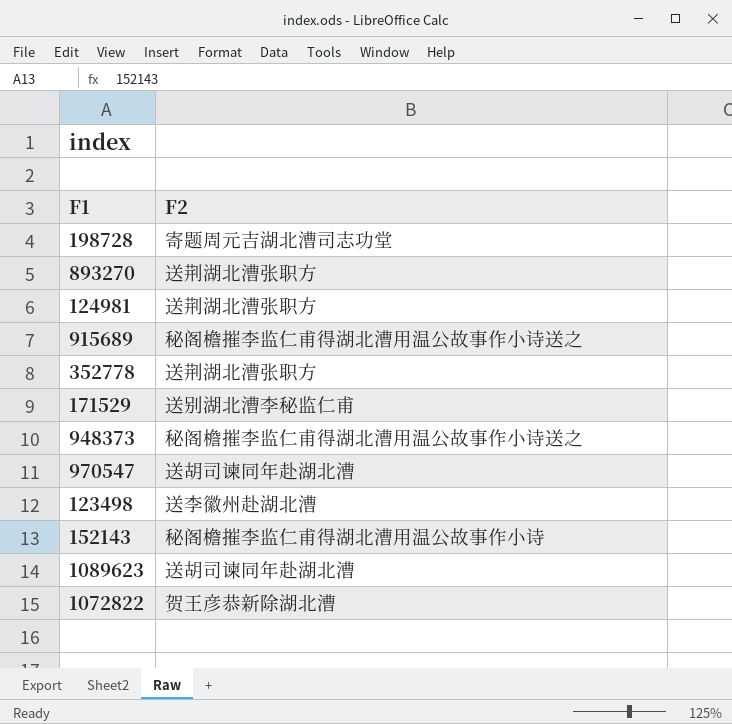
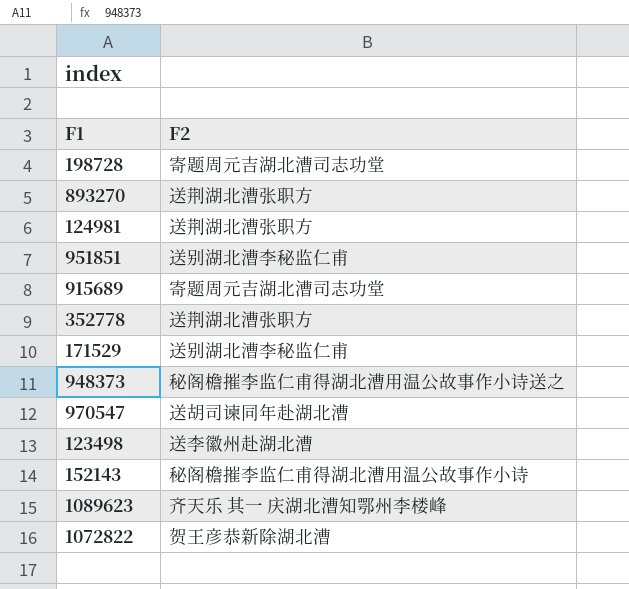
row 951851: none -> 送别湖北漕李秘监仁甫
915689 | F2: 秘阁檐摧李监仁甫得湖北漕用温公故事作小诗送之 -> 寄题周元吉湖北漕司志功堂
1089623 | F2: 送胡司谏同年赴湖北漕 -> 齐天乐 其一 庆湖北漕知鄂州李楼峰

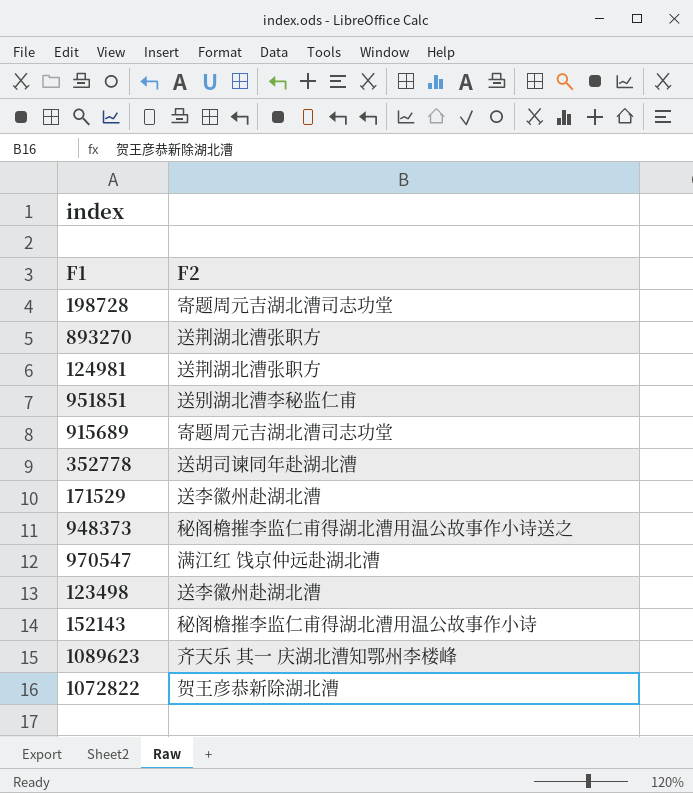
352778 | F2: 送荆湖北漕张职方 -> 送胡司谏同年赴湖北漕
171529 | F2: 送别湖北漕李秘监仁甫 -> 送李徽州赴湖北漕
970547 | F2: 送胡司谏同年赴湖北漕 -> 满江红 饯京仲远赴湖北漕

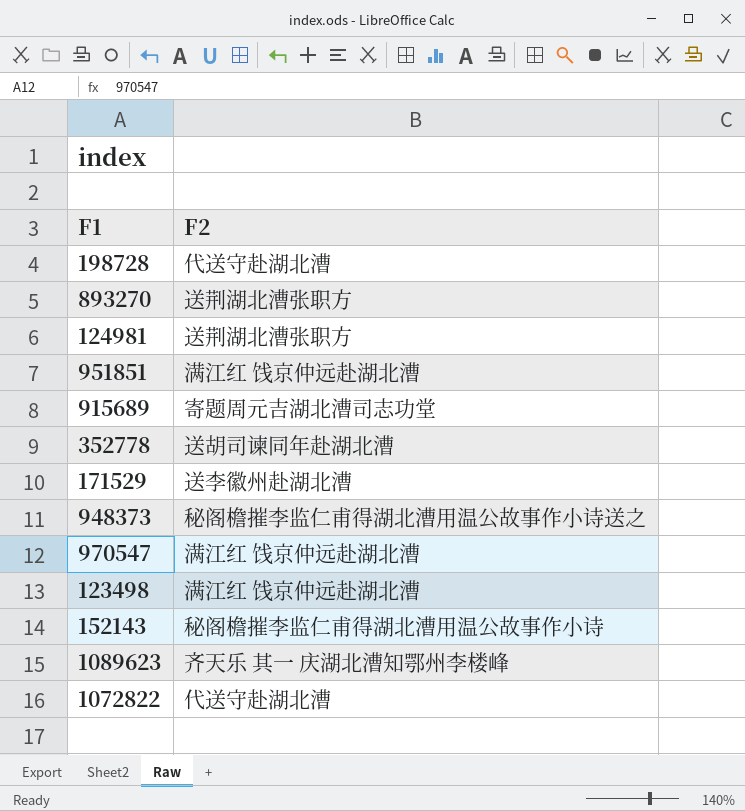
198728 | F2: 寄题周元吉湖北漕司志功堂 -> 代送守赴湖北漕
951851 | F2: 送别湖北漕李秘监仁甫 -> 满江红 饯京仲远赴湖北漕
123498 | F2: 送李徽州赴湖北漕 -> 满江红 饯京仲远赴湖北漕
1072822 | F2: 贺王彦恭新除湖北漕 -> 代送守赴湖北漕

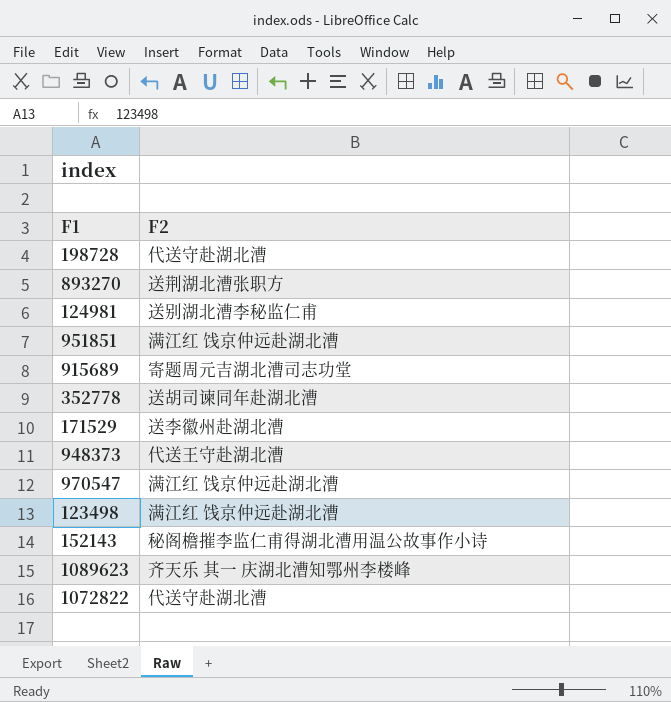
124981 | F2: 送荆湖北漕张职方 -> 送别湖北漕李秘监仁甫
948373 | F2: 秘阁檐摧李监仁甫得湖北漕用温公故事作小诗送之 -> 代送王守赴湖北漕

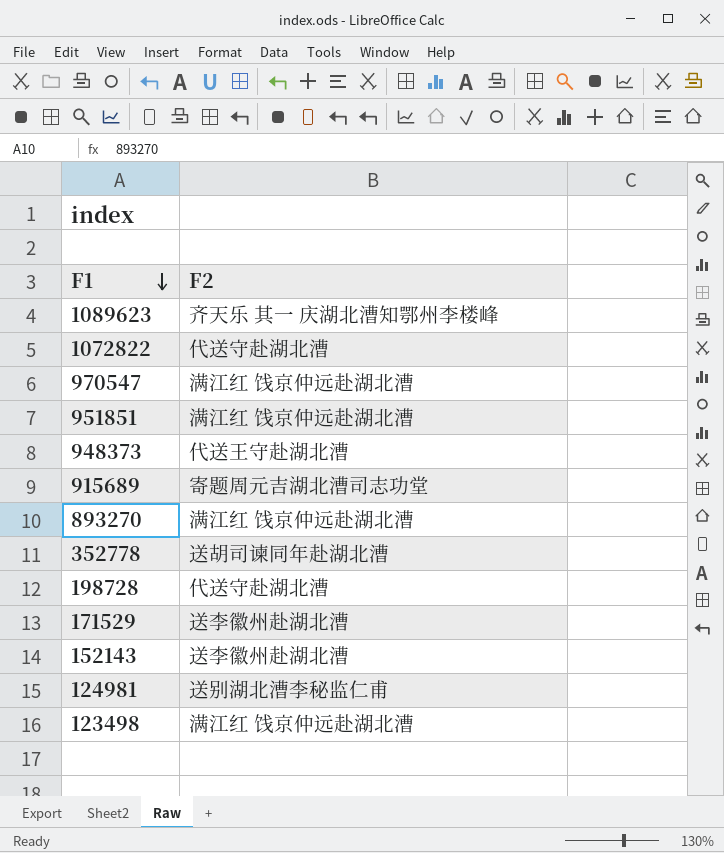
row order: none -> F1 descending
893270 | F2: 送荆湖北漕张职方 -> 满江红 饯京仲远赴湖北漕
152143 | F2: 秘阁檐摧李监仁甫得湖北漕用温公故事作小诗 -> 送李徽州赴湖北漕

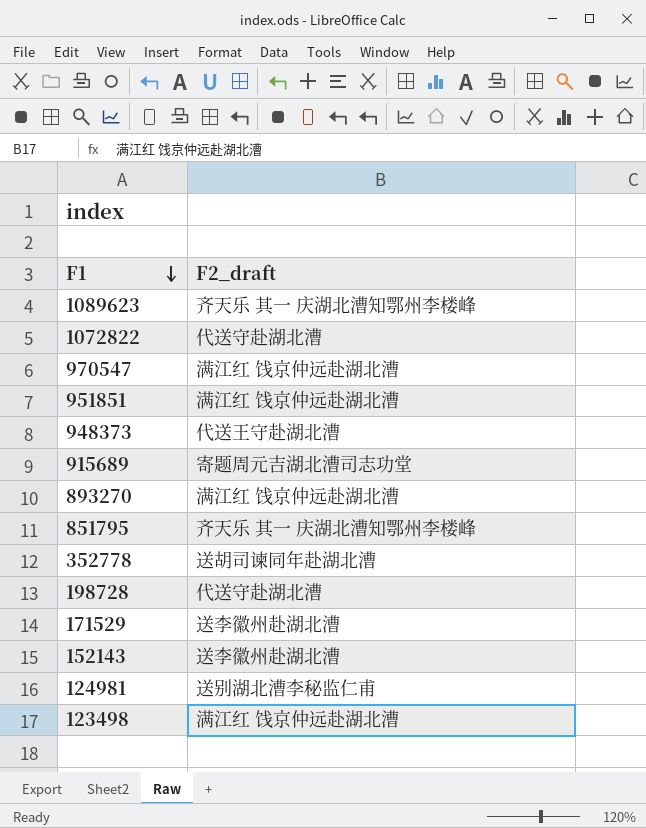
column name: F2 -> F2_draft
row 851795: none -> 齐天乐 其一 庆湖北漕知鄂州李楼峰

